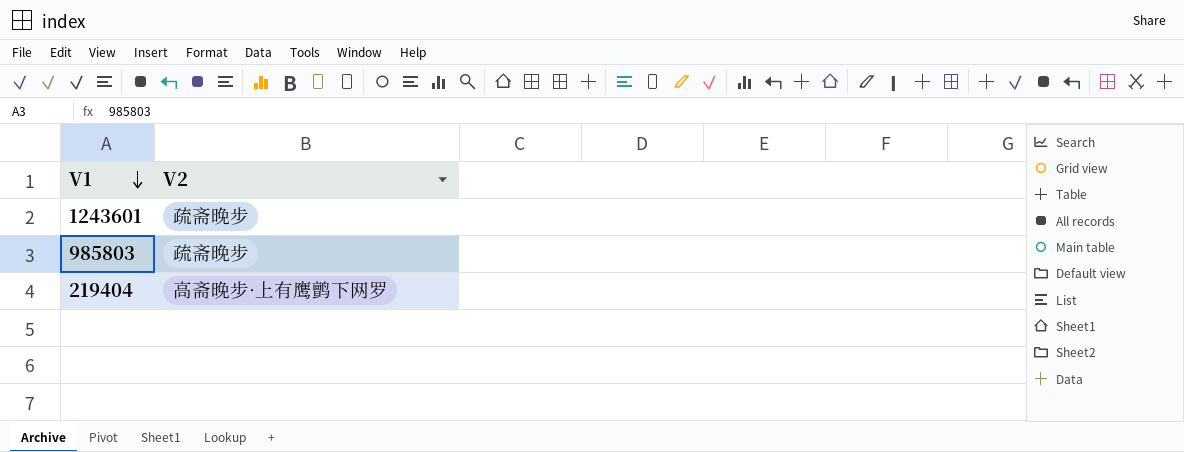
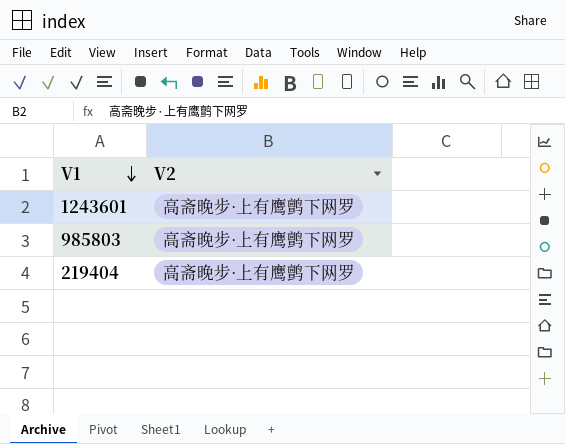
1243601 | V2: 疏斋晚步 -> 高斋晚步·上有鹰鹯下网罗
985803 | V2: 疏斋晚步 -> 高斋晚步·上有鹰鹯下网罗

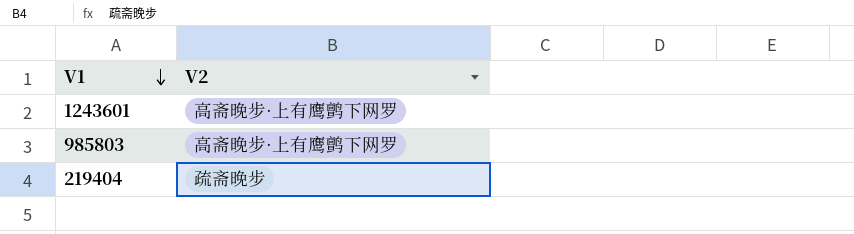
219404 | V2: 高斋晚步·上有鹰鹯下网罗 -> 疏斋晚步

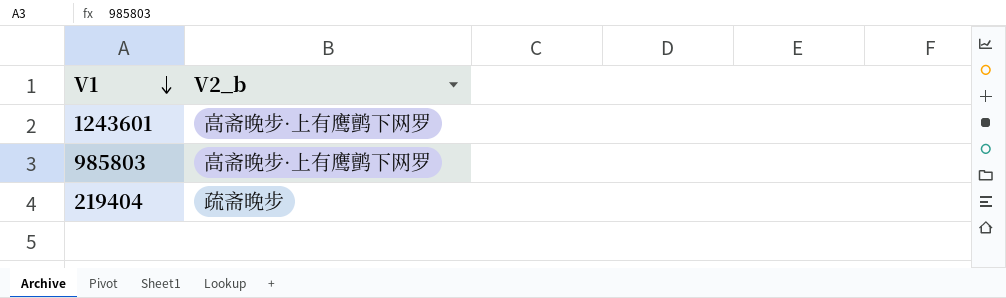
column name: V2 -> V2_b

